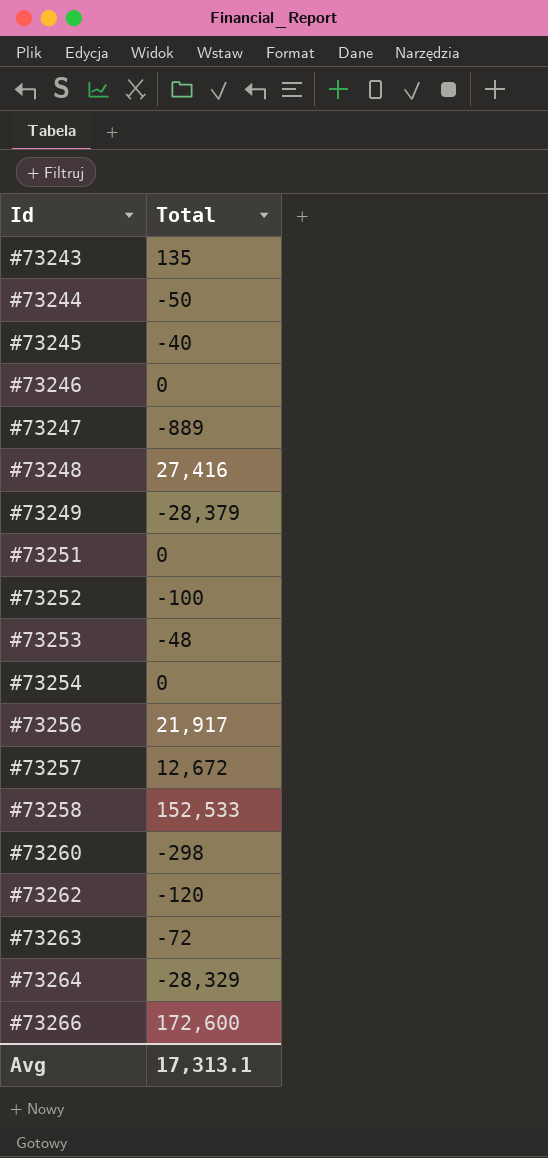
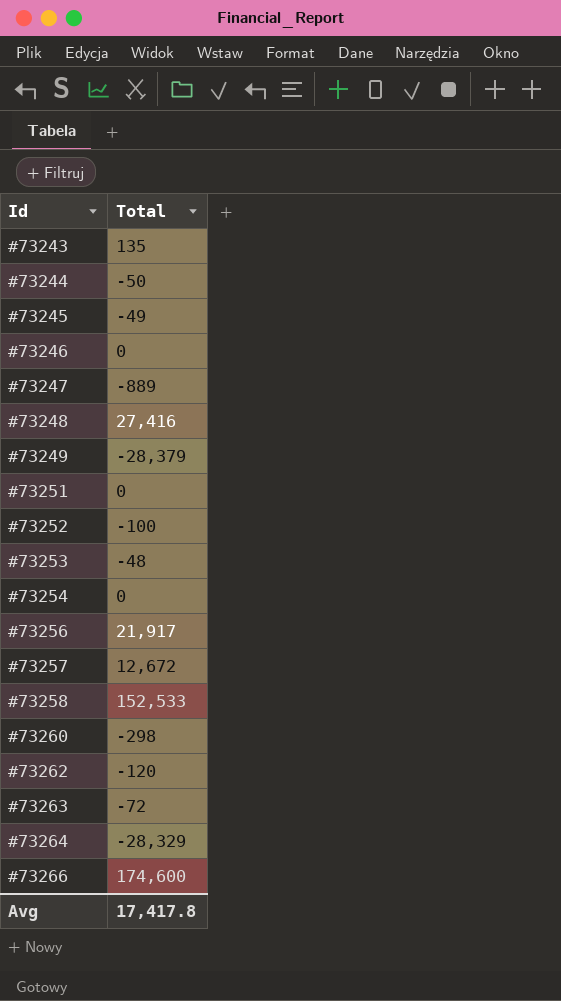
#73245 | Total: -40 -> -49
#73266 | Total: 172,600 -> 174,600
Avg | Total: 17,313.1 -> 17,417.8

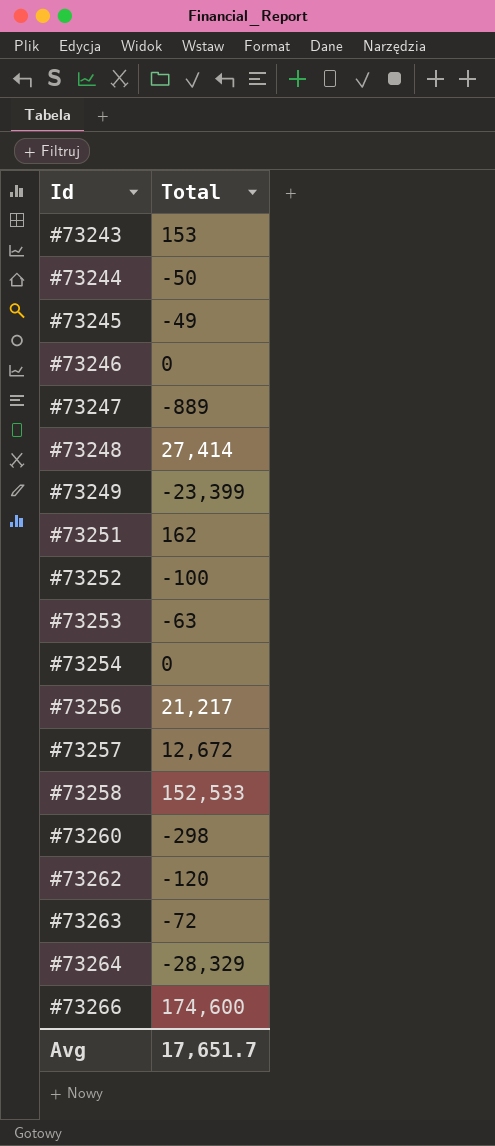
#73243 | Total: 135 -> 153
#73248 | Total: 27,416 -> 27,414
#73249 | Total: -28,379 -> -23,399
#73251 | Total: 0 -> 162
#73253 | Total: -48 -> -63
#73256 | Total: 21,917 -> 21,217
Avg | Total: 17,417.8 -> 17,651.7

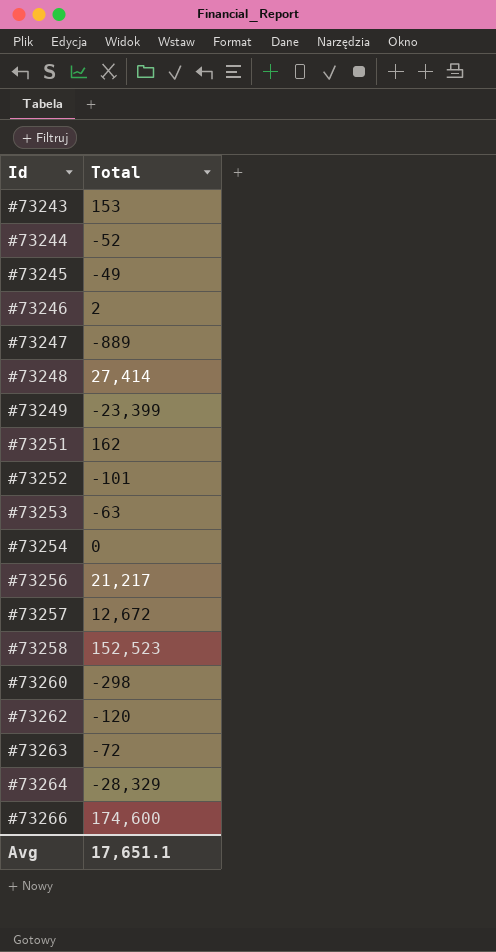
#73244 | Total: -50 -> -52
#73246 | Total: 0 -> 2
#73252 | Total: -100 -> -101
#73258 | Total: 152,533 -> 152,523
Avg | Total: 17,651.7 -> 17,651.1

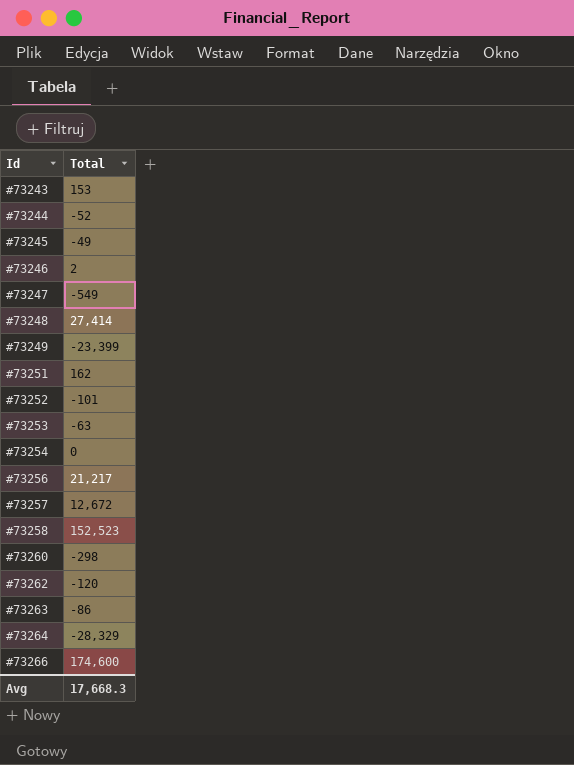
#73247 | Total: -889 -> -549
#73263 | Total: -72 -> -86
Avg | Total: 17,651.1 -> 17,668.3

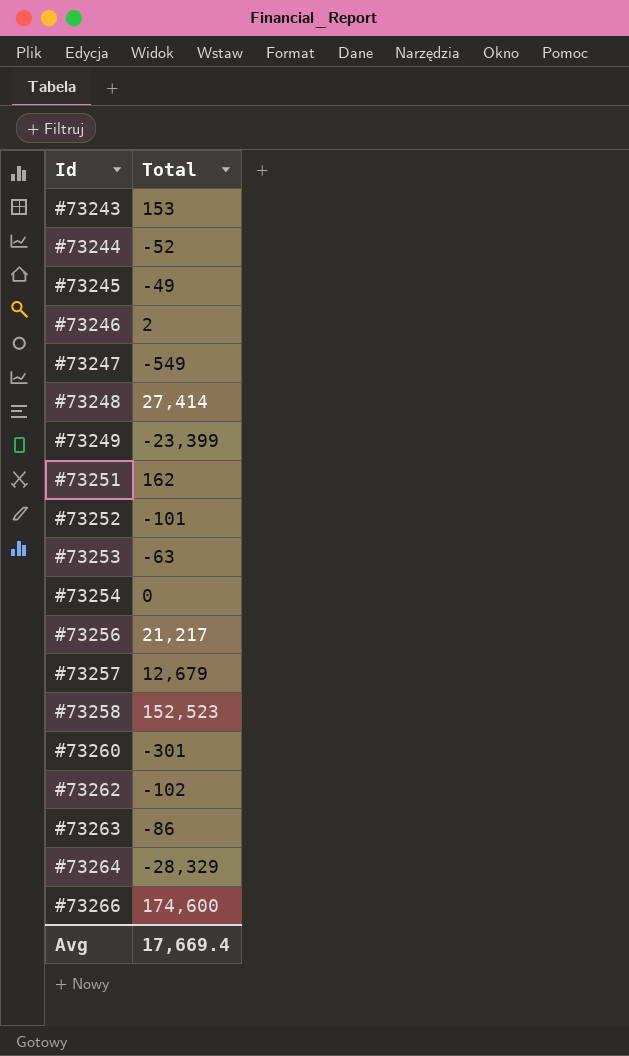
#73257 | Total: 12,672 -> 12,679
#73260 | Total: -298 -> -301
#73262 | Total: -120 -> -102
Avg | Total: 17,668.3 -> 17,669.4

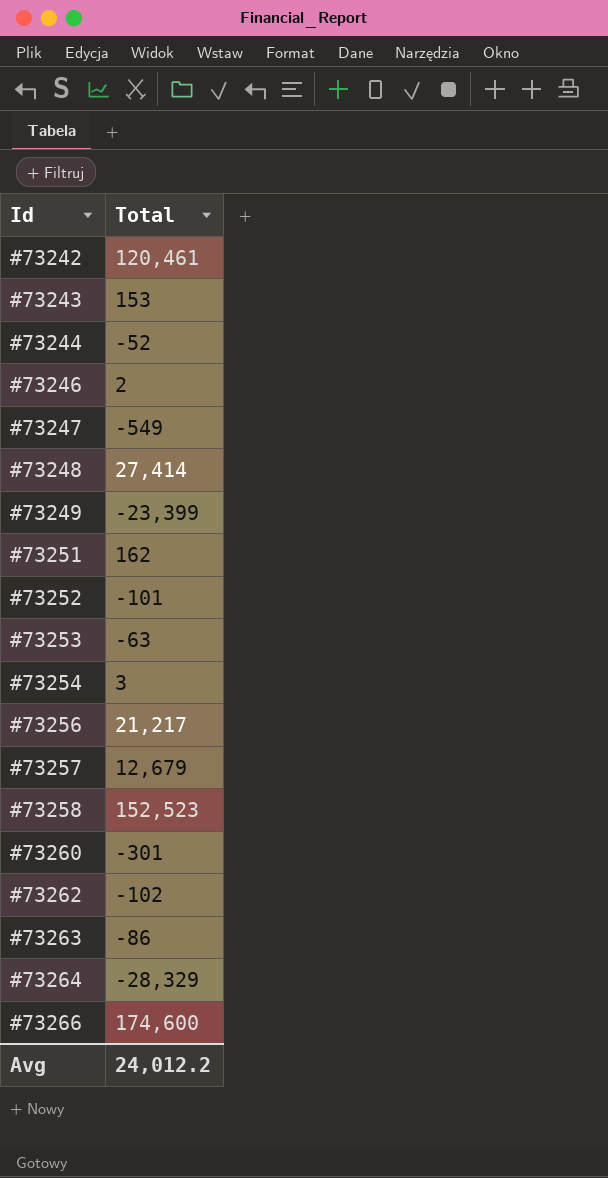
row #73245: -49 -> none
row #73242: none -> 120,461
#73254 | Total: 0 -> 3
Avg | Total: 17,669.4 -> 24,012.2

